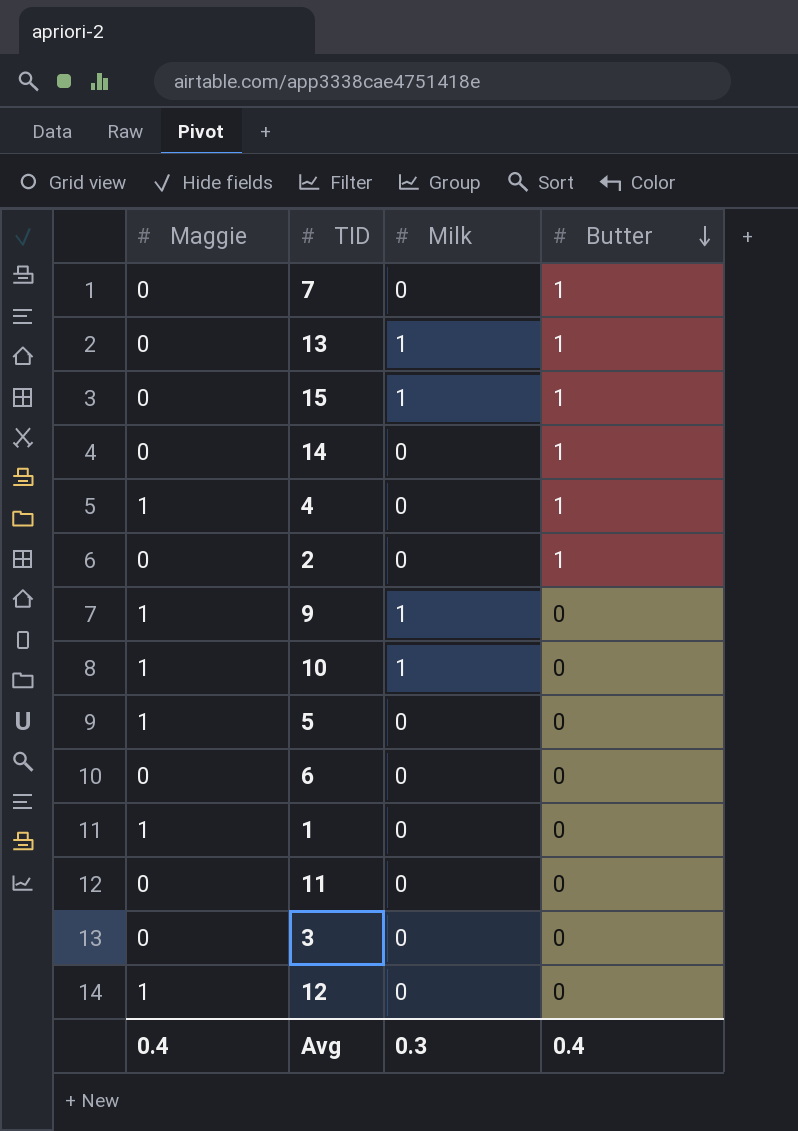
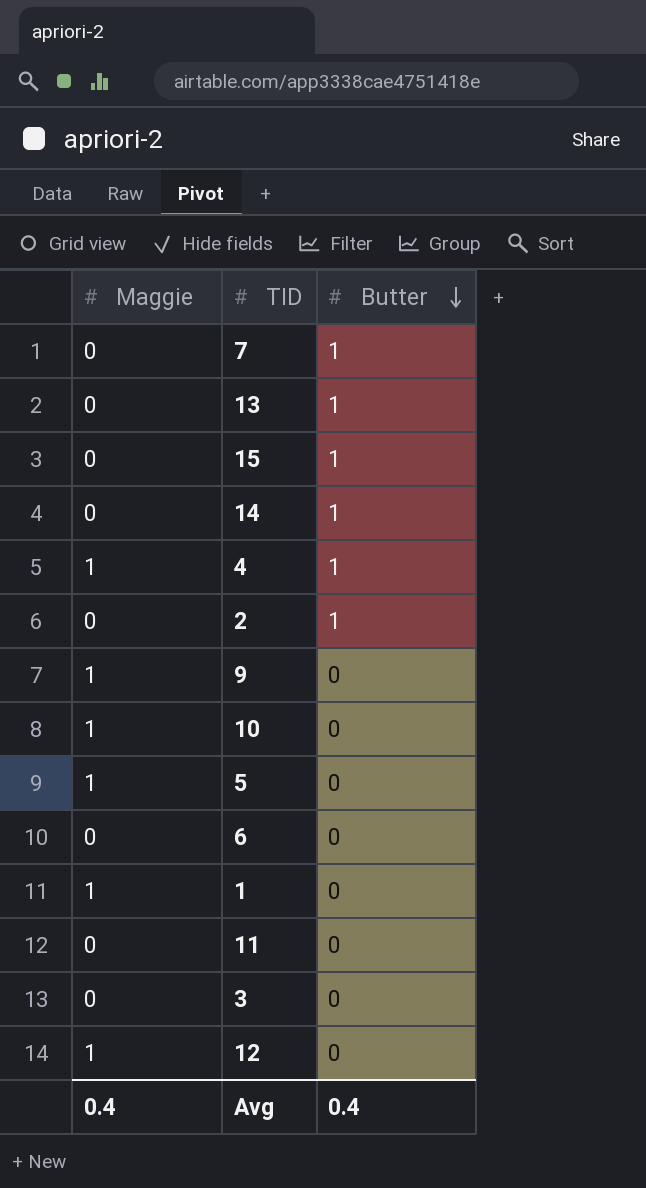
column Milk | position: 3 -> none

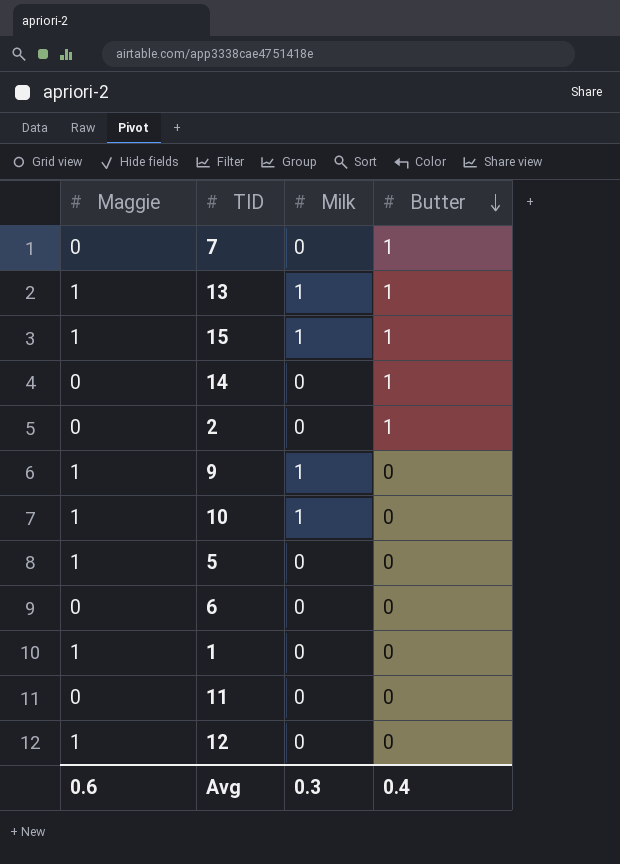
column Milk | position: none -> 3
row 4: 1 | 1 -> none
row 3: 0 | 0 -> none
13 | Maggie: 0 -> 1
15 | Maggie: 0 -> 1
Avg | Maggie: 0.4 -> 0.6

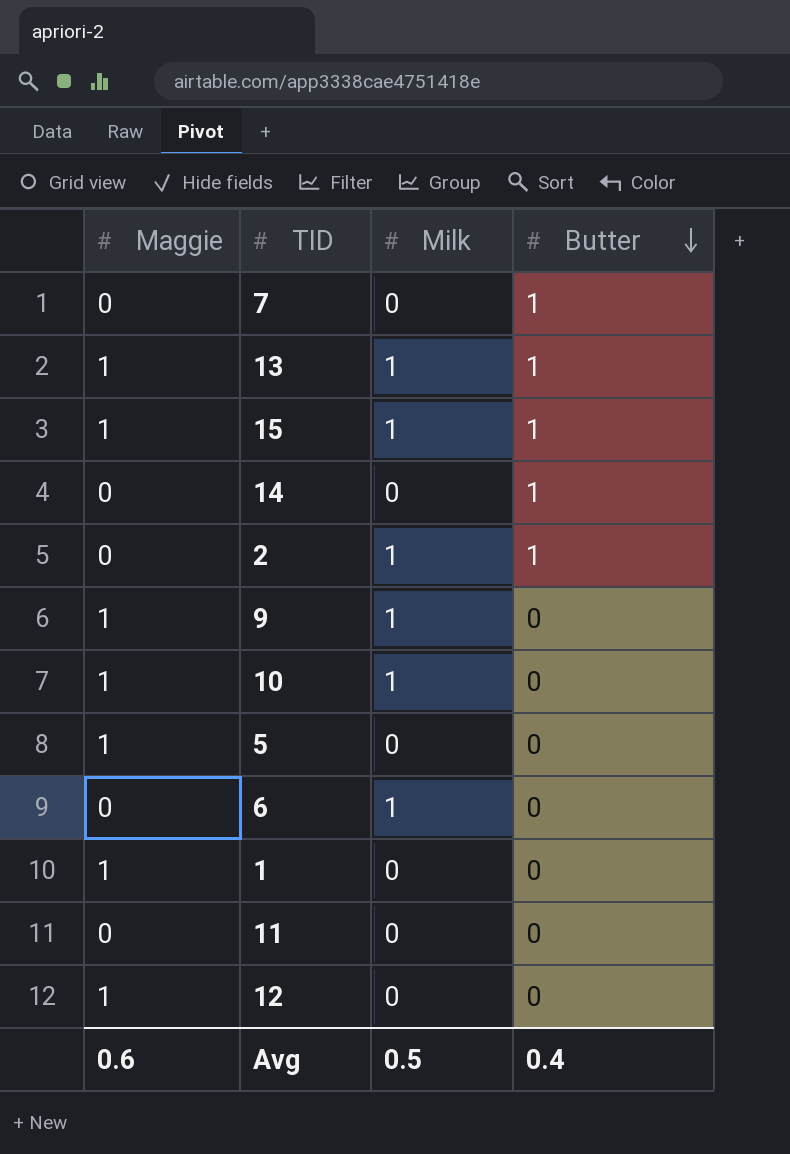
2 | Milk: 0 -> 1
6 | Milk: 0 -> 1
Avg | Milk: 0.3 -> 0.5

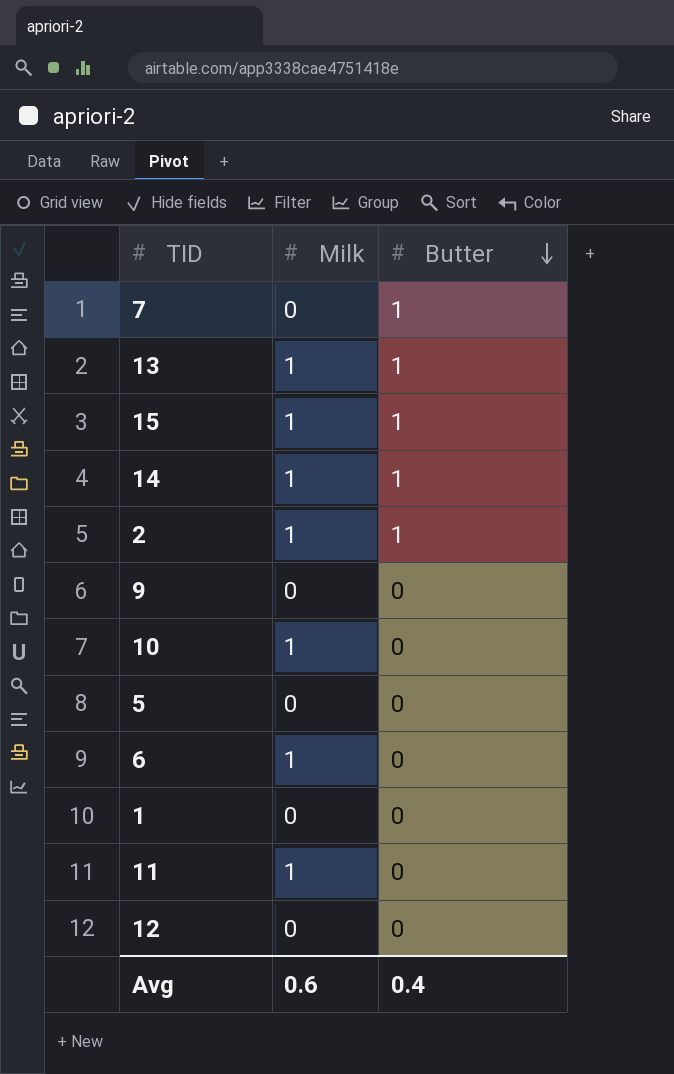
column Maggie | position: 1 -> none
14 | Milk: 0 -> 1
9 | Milk: 1 -> 0
11 | Milk: 0 -> 1
Avg | Milk: 0.5 -> 0.6

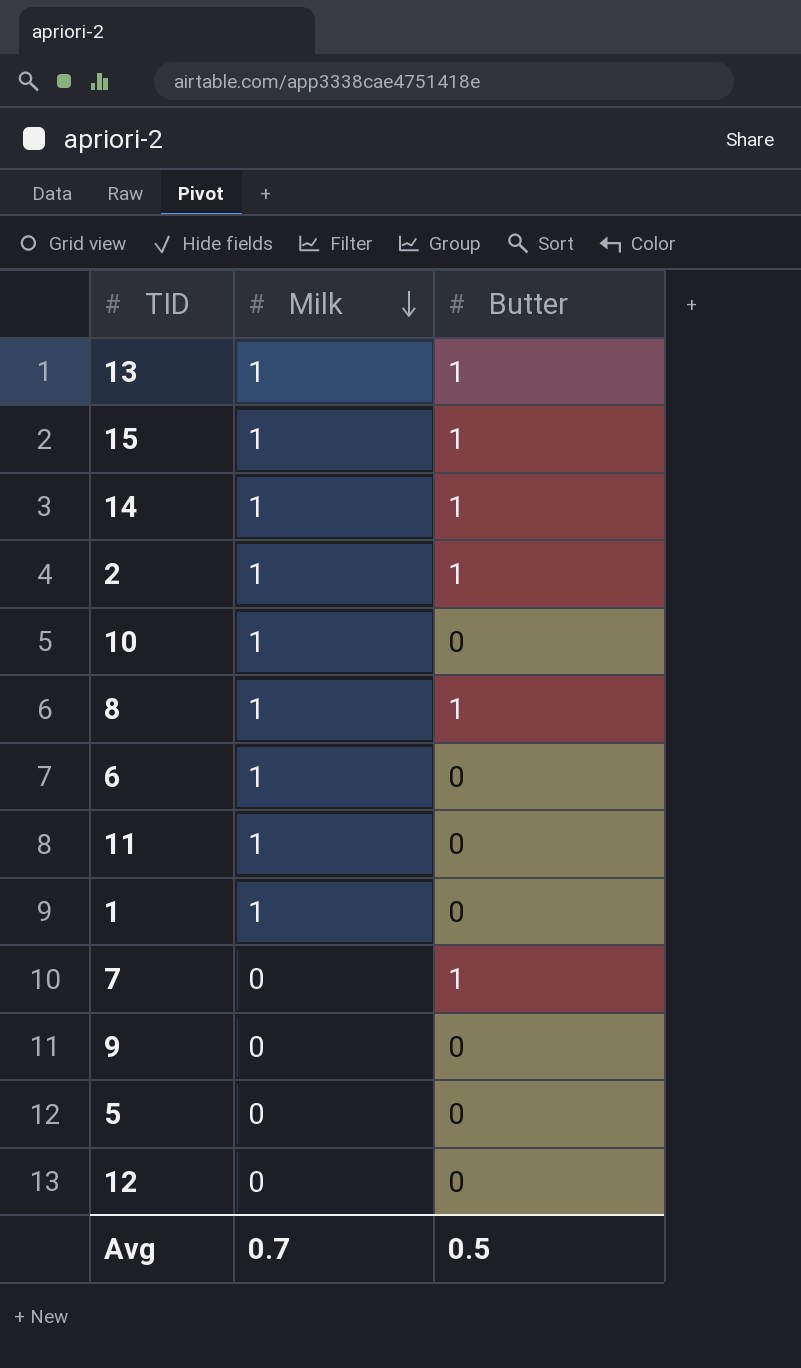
row order: Butter descending -> Milk descending
row 8: none -> 1 | 1
1 | Milk: 0 -> 1
Avg | Milk: 0.6 -> 0.7
Avg | Butter: 0.4 -> 0.5

